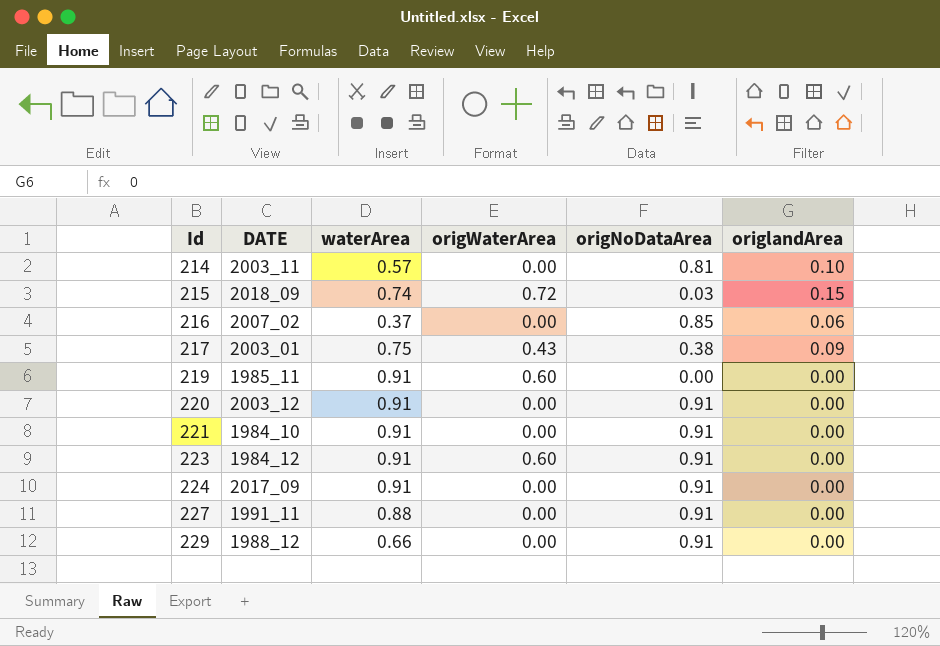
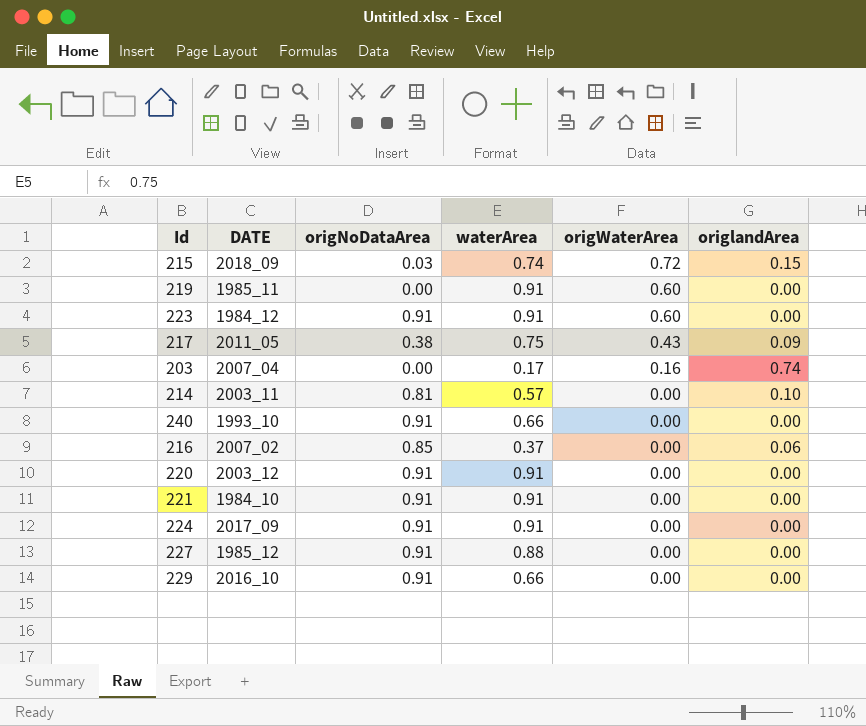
row order: Id ascending -> origWaterArea descending
column origNoDataArea | position: 5 -> 3
217 | DATE: 2003_01 -> 2011_05
row 203: none -> 2007_04 | 0.00 | 0.17 | 0.16 | 0.74
row 240: none -> 1993_10 | 0.91 | 0.66 | 0.00 | 0.00
227 | DATE: 1991_11 -> 1985_12
229 | DATE: 1988_12 -> 2016_10

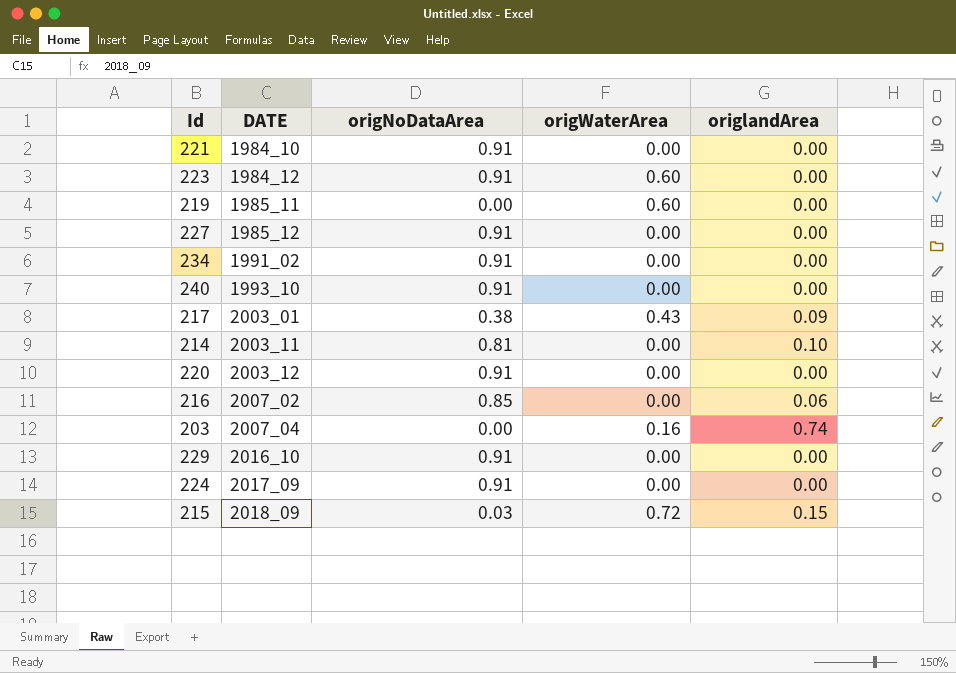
row order: origWaterArea descending -> DATE ascending
column waterArea | position: 4 -> none
row 234: none -> 1991_02 | 0.91 | 0.00 | 0.00
217 | DATE: 2011_05 -> 2003_01

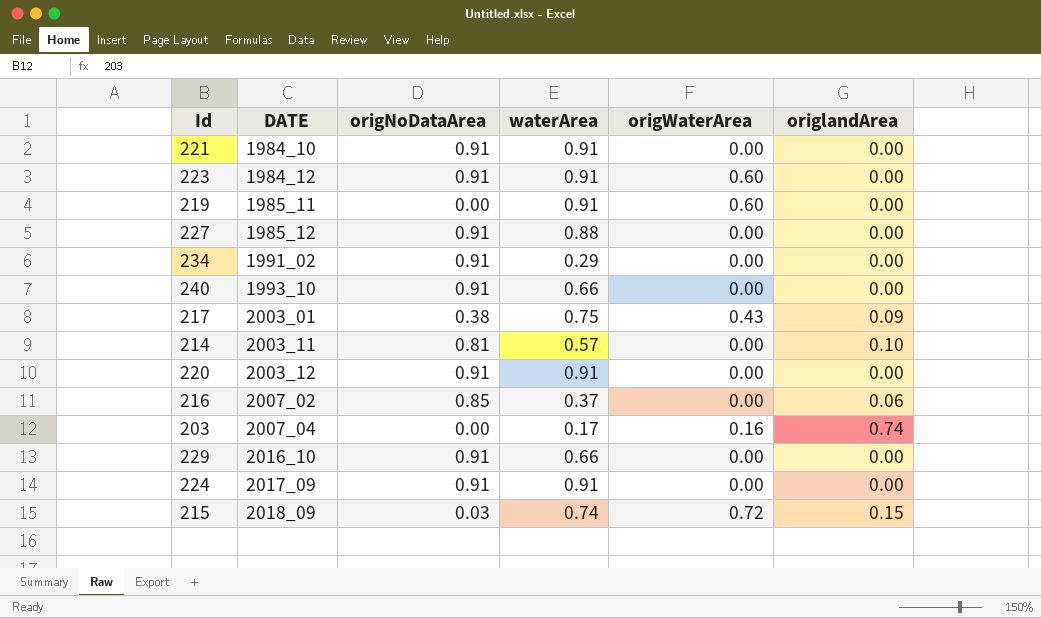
column waterArea | position: none -> 4

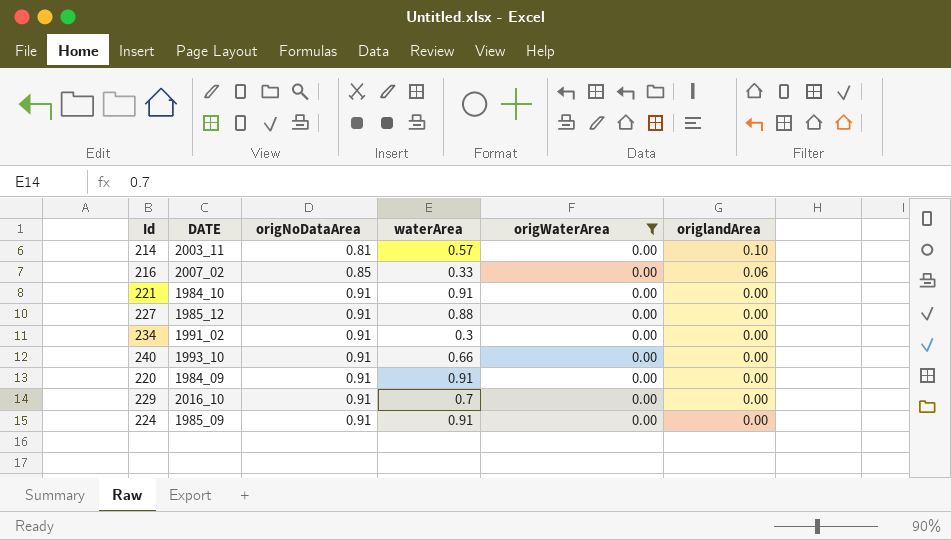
filter: none -> origWaterArea = 0.00
row order: DATE ascending -> origNoDataArea ascending
216 | waterArea: 0.37 -> 0.33
234 | waterArea: 0.29 -> 0.3
220 | DATE: 2003_12 -> 1984_09
229 | waterArea: 0.66 -> 0.7
224 | DATE: 2017_09 -> 1985_09

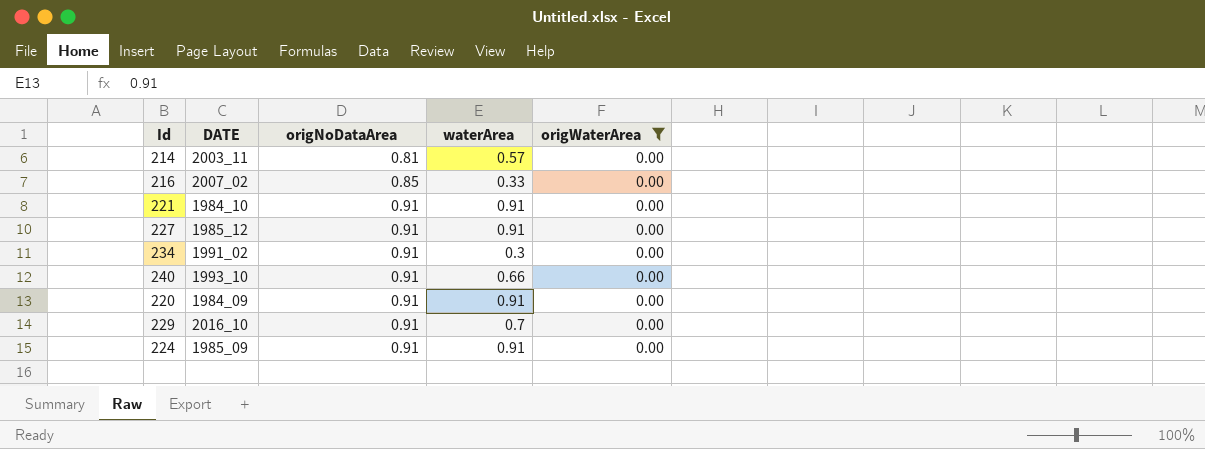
column origlandArea | position: 6 -> none
227 | waterArea: 0.88 -> 0.91

